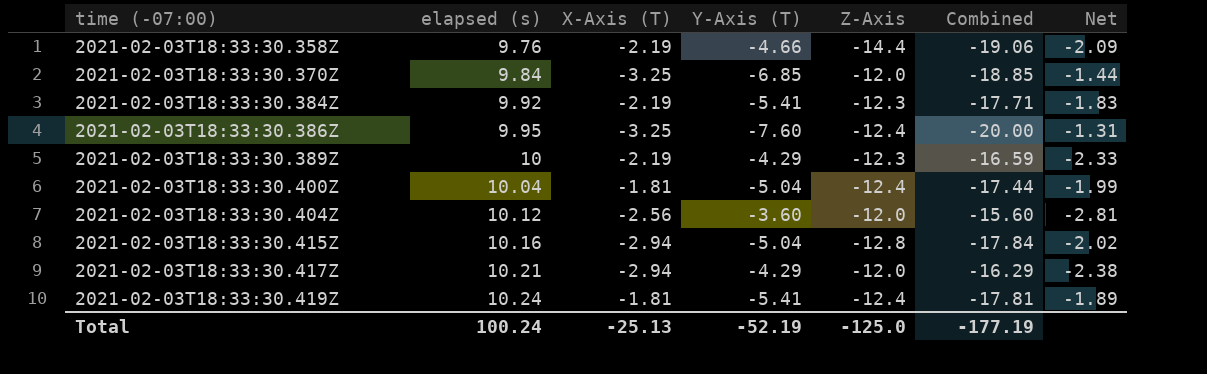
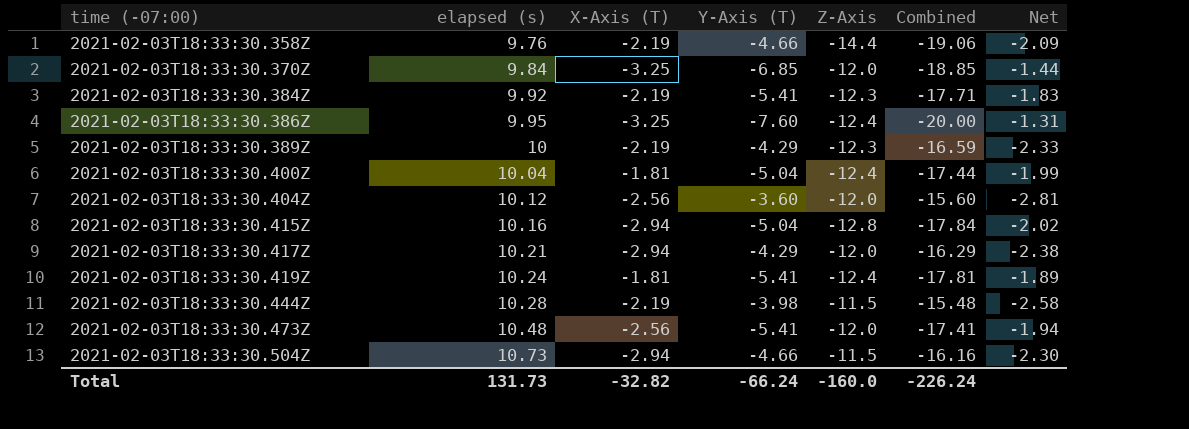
row 2021-02-03T18:33:30.444Z: none -> 10.28 | -2.19 | -3.98 | -11.5 | -15.48 | -2.58
row 2021-02-03T18:33:30.473Z: none -> 10.48 | -2.56 | -5.41 | -12.0 | -17.41 | -1.94
row 2021-02-03T18:33:30.504Z: none -> 10.73 | -2.94 | -4.66 | -11.5 | -16.16 | -2.30
Total | elapsed (s): 100.24 -> 131.73
Total | X-Axis (T): -25.13 -> -32.82
Total | Y-Axis (T): -52.19 -> -66.24
Total | Z-Axis: -125.0 -> -160.0
Total | Combined: -177.19 -> -226.24

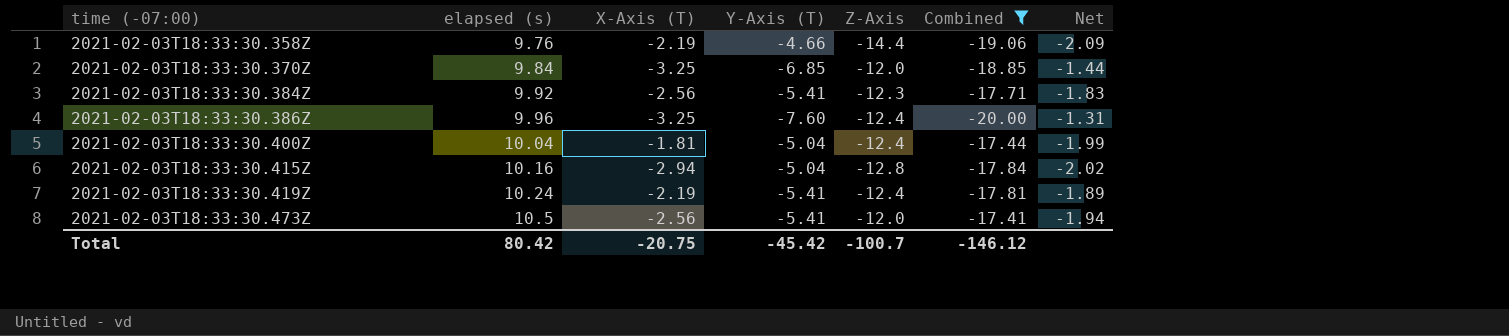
filter: none -> Combined <= -17.41
2021-02-03T18:33:30.384Z | X-Axis (T): -2.19 -> -2.56
2021-02-03T18:33:30.386Z | elapsed (s): 9.95 -> 9.96
2021-02-03T18:33:30.419Z | X-Axis (T): -1.81 -> -2.19
2021-02-03T18:33:30.473Z | elapsed (s): 10.48 -> 10.5
Total | elapsed (s): 131.73 -> 80.42
Total | X-Axis (T): -32.82 -> -20.75
Total | Y-Axis (T): -66.24 -> -45.42
Total | Z-Axis: -160.0 -> -100.7
Total | Combined: -226.24 -> -146.12

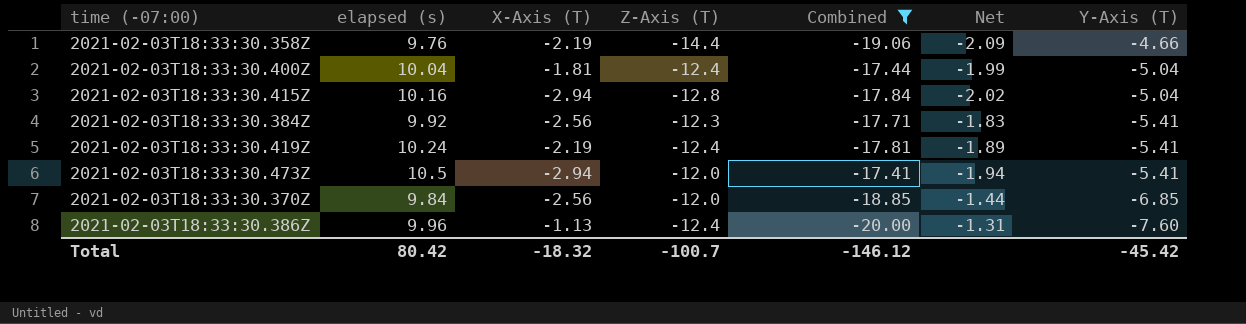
row order: time (-07:00) ascending -> Y-Axis (T) descending
column name: Z-Axis -> Z-Axis (T)
column Y-Axis (T) | position: 4 -> 7
2021-02-03T18:33:30.473Z | X-Axis (T): -2.56 -> -2.94
2021-02-03T18:33:30.370Z | X-Axis (T): -3.25 -> -2.56
2021-02-03T18:33:30.386Z | X-Axis (T): -3.25 -> -1.13
Total | X-Axis (T): -20.75 -> -18.32

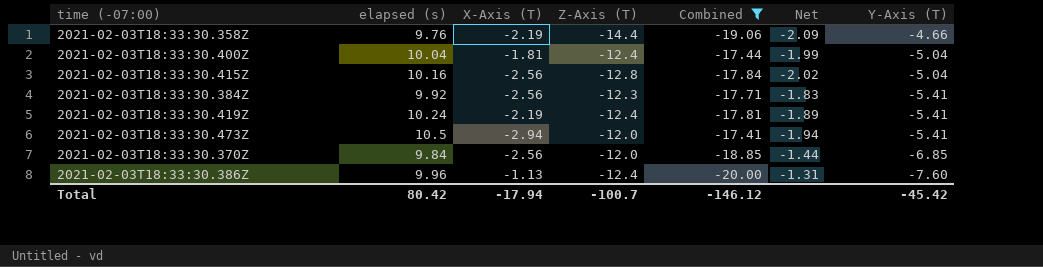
2021-02-03T18:33:30.415Z | X-Axis (T): -2.94 -> -2.56
Total | X-Axis (T): -18.32 -> -17.94

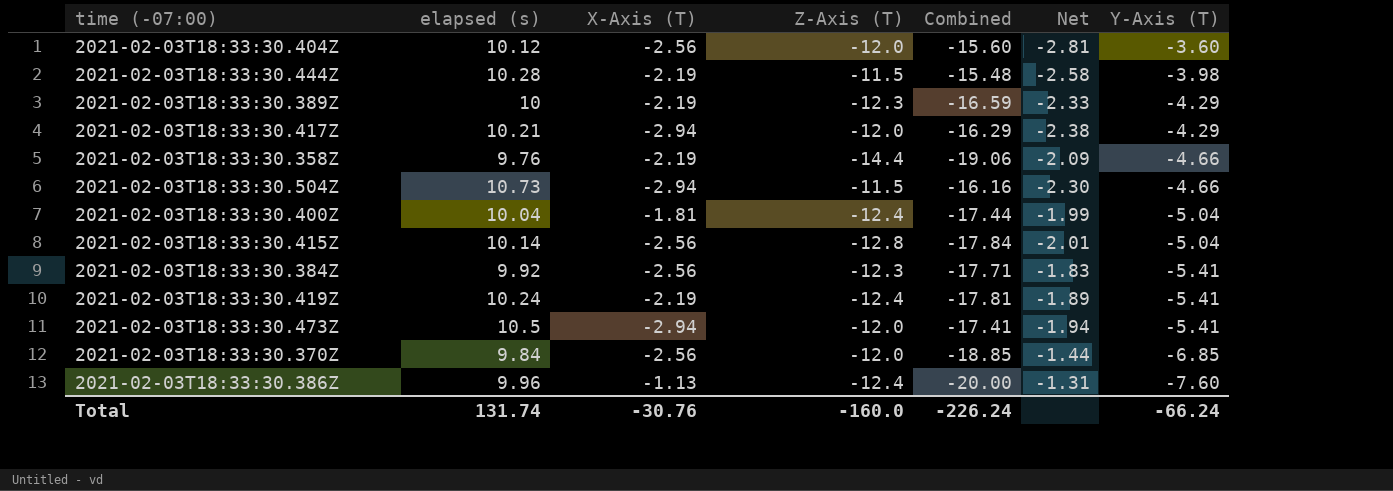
filter: Combined <= -17.41 -> none
2021-02-03T18:33:30.415Z | elapsed (s): 10.16 -> 10.14
2021-02-03T18:33:30.415Z | Net: -2.02 -> -2.01
Total | elapsed (s): 80.42 -> 131.74
Total | X-Axis (T): -17.94 -> -30.76
Total | Z-Axis (T): -100.7 -> -160.0
Total | Combined: -146.12 -> -226.24
Total | Y-Axis (T): -45.42 -> -66.24

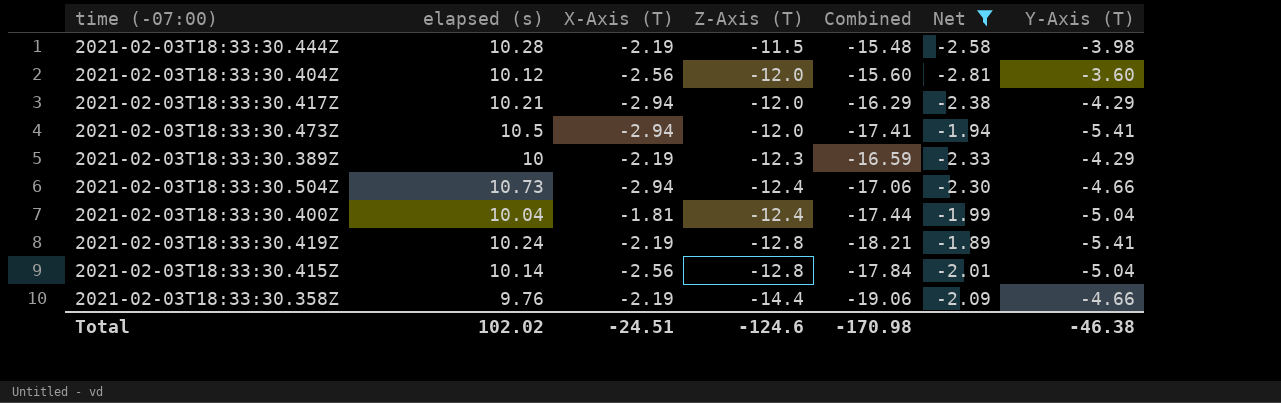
filter: none -> Net <= -1.89
row order: Y-Axis (T) descending -> Z-Axis (T) descending
2021-02-03T18:33:30.504Z | Z-Axis (T): -11.5 -> -12.4
2021-02-03T18:33:30.504Z | Combined: -16.16 -> -17.06
2021-02-03T18:33:30.419Z | Z-Axis (T): -12.4 -> -12.8
2021-02-03T18:33:30.419Z | Combined: -17.81 -> -18.21
Total | elapsed (s): 131.74 -> 102.02
Total | X-Axis (T): -30.76 -> -24.51
Total | Z-Axis (T): -160.0 -> -124.6
Total | Combined: -226.24 -> -170.98
Total | Y-Axis (T): -66.24 -> -46.38

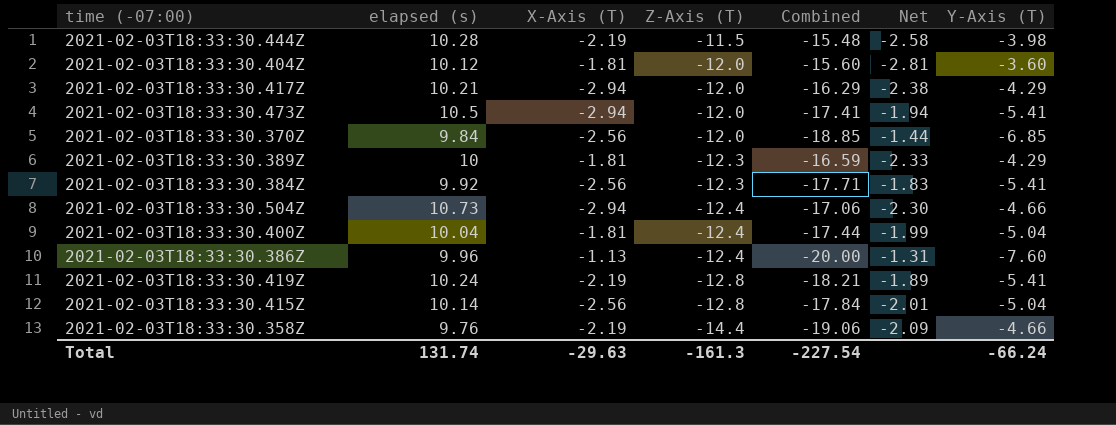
filter: Net <= -1.89 -> none
2021-02-03T18:33:30.404Z | X-Axis (T): -2.56 -> -1.81
2021-02-03T18:33:30.389Z | X-Axis (T): -2.19 -> -1.81
Total | elapsed (s): 102.02 -> 131.74
Total | X-Axis (T): -24.51 -> -29.63
Total | Z-Axis (T): -124.6 -> -161.3
Total | Combined: -170.98 -> -227.54
Total | Y-Axis (T): -46.38 -> -66.24

